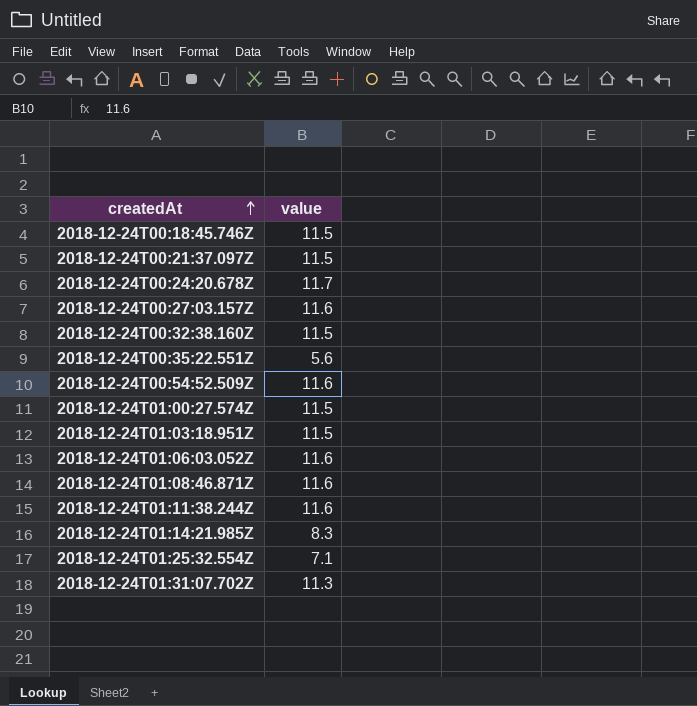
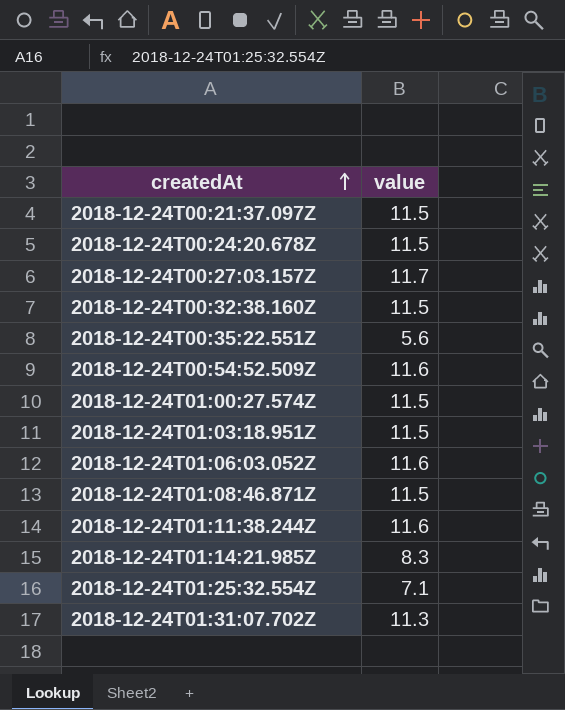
row 2018-12-24T00:18:45.746Z: 11.5 -> none
2018-12-24T00:24:20.678Z | value: 11.7 -> 11.5
2018-12-24T00:27:03.157Z | value: 11.6 -> 11.7
2018-12-24T01:08:46.871Z | value: 11.6 -> 11.5

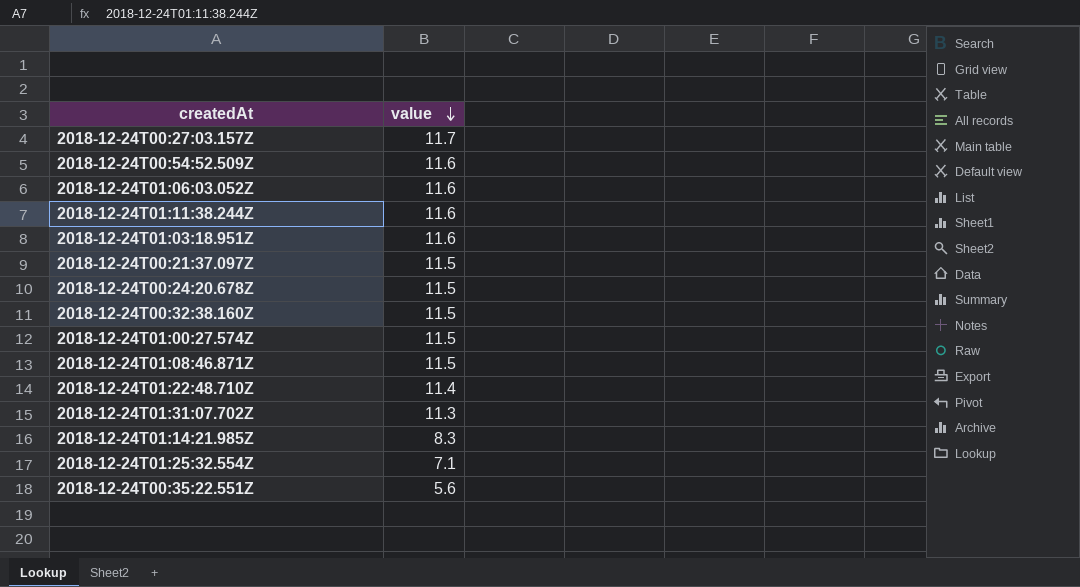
row order: createdAt ascending -> value descending
2018-12-24T01:03:18.951Z | value: 11.5 -> 11.6
row 2018-12-24T01:22:48.710Z: none -> 11.4

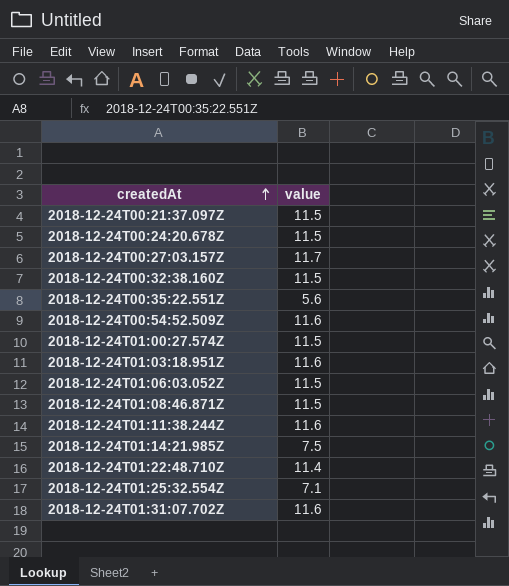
row order: value descending -> createdAt ascending
2018-12-24T01:06:03.052Z | value: 11.6 -> 11.5
2018-12-24T01:14:21.985Z | value: 8.3 -> 7.5
2018-12-24T01:31:07.702Z | value: 11.3 -> 11.6

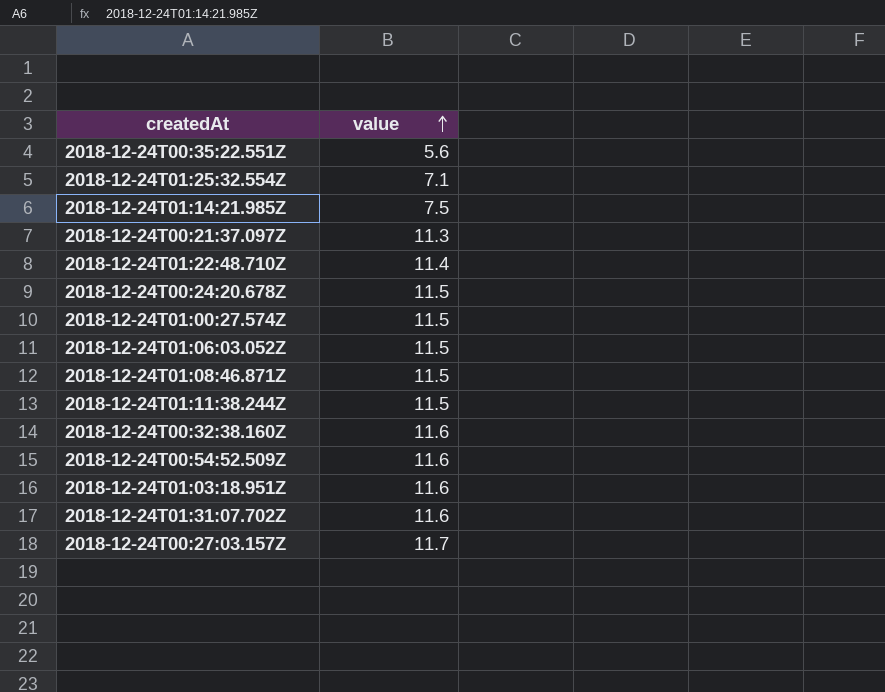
row order: createdAt ascending -> value ascending
2018-12-24T00:21:37.097Z | value: 11.5 -> 11.3
2018-12-24T01:11:38.244Z | value: 11.6 -> 11.5
2018-12-24T00:32:38.160Z | value: 11.5 -> 11.6

